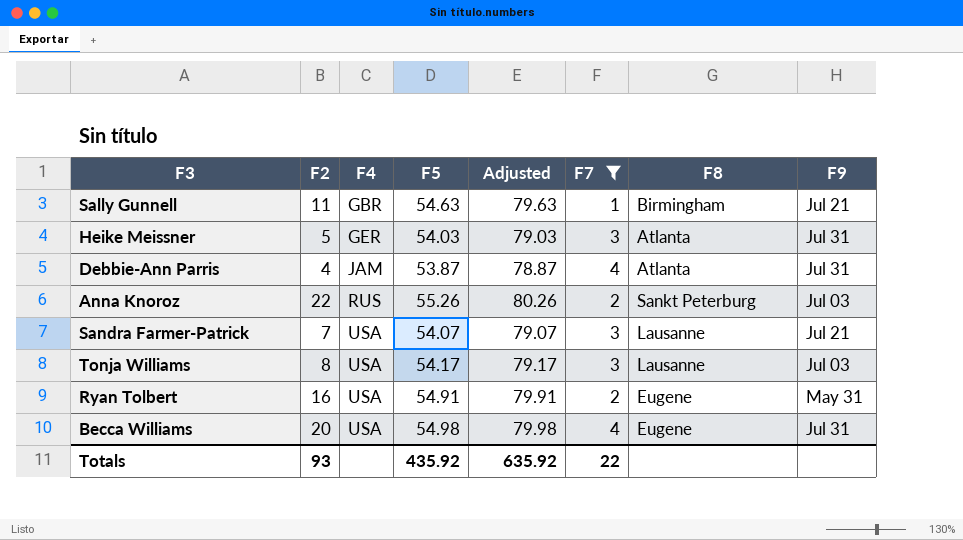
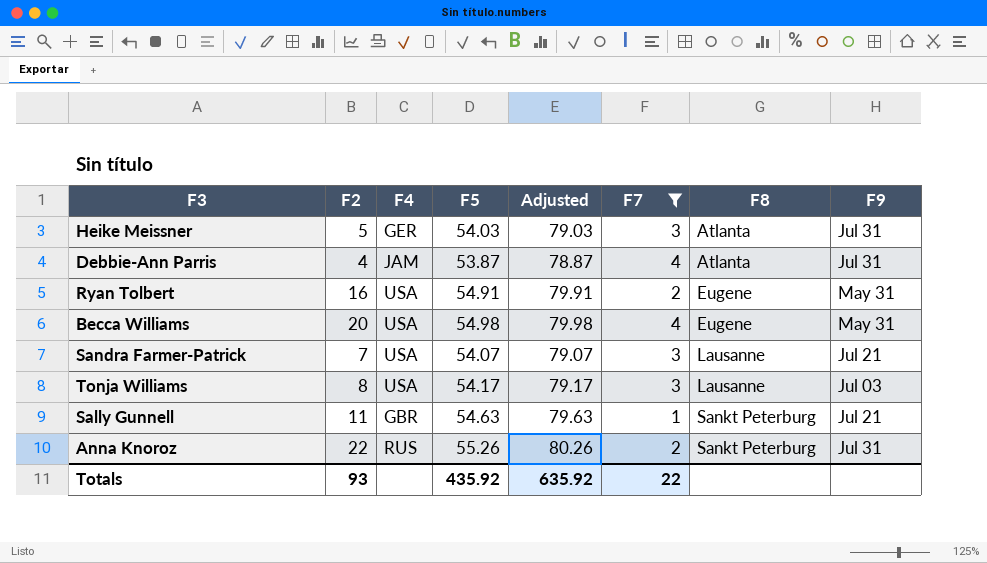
row order: F4 ascending -> F8 ascending
Becca Williams | F9: Jul 31 -> May 31
Sally Gunnell | F8: Birmingham -> Sankt Peterburg
Anna Knoroz | F9: Jul 03 -> Jul 31

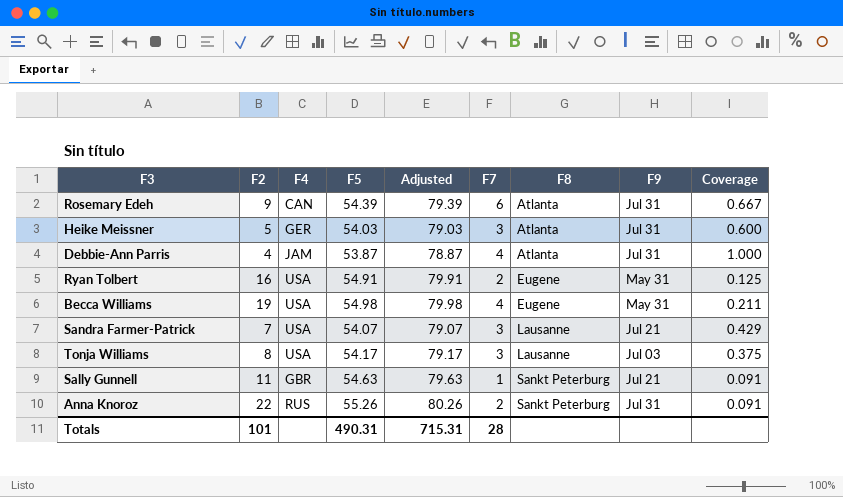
filter: F7 != 6 -> none
column Coverage | formula: none -> [F7] / [F2]
Becca Williams | F2: 20 -> 19
Totals | F2: 93 -> 101
Totals | F5: 435.92 -> 490.31
Totals | Adjusted: 635.92 -> 715.31
Totals | F7: 22 -> 28

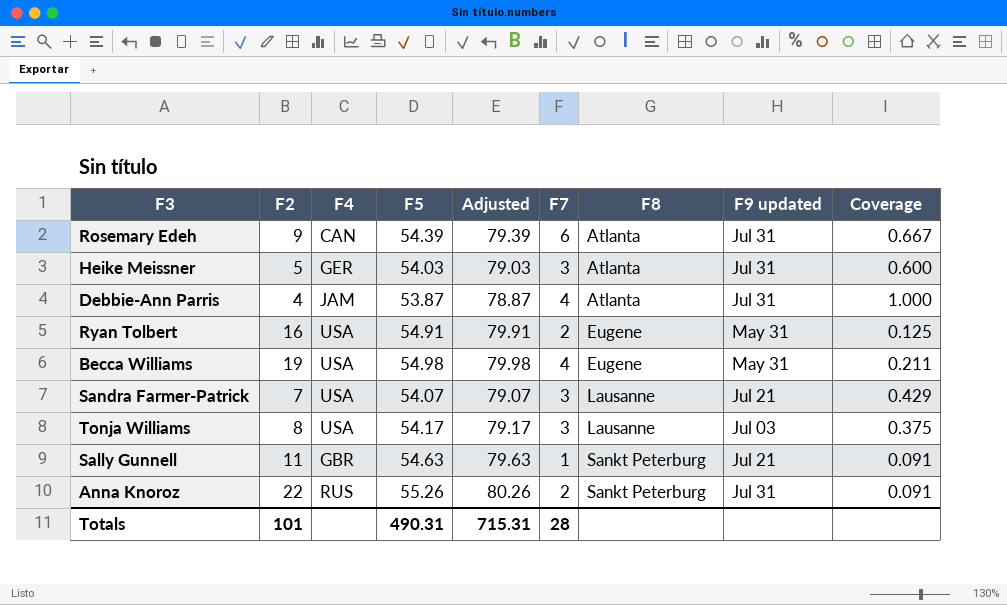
column name: F9 -> F9 updated

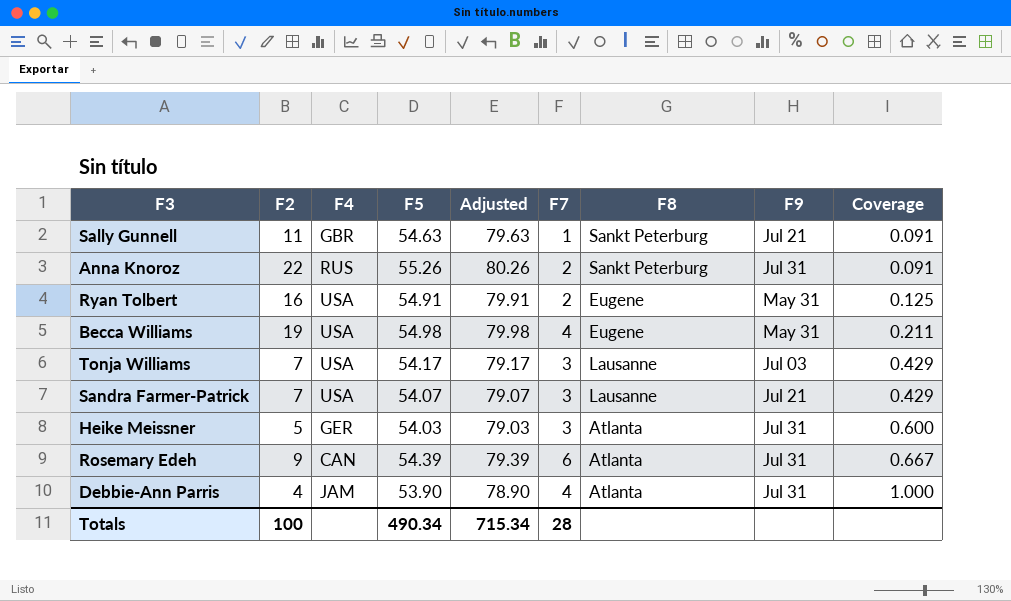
row order: F8 ascending -> Coverage ascending
column name: F9 updated -> F9
Tonja Williams | F2: 8 -> 7
Tonja Williams | Coverage: 0.375 -> 0.429
Debbie-Ann Parris | F5: 53.87 -> 53.90
Debbie-Ann Parris | Adjusted: 78.87 -> 78.90
Totals | F2: 101 -> 100
Totals | F5: 490.31 -> 490.34
Totals | Adjusted: 715.31 -> 715.34

